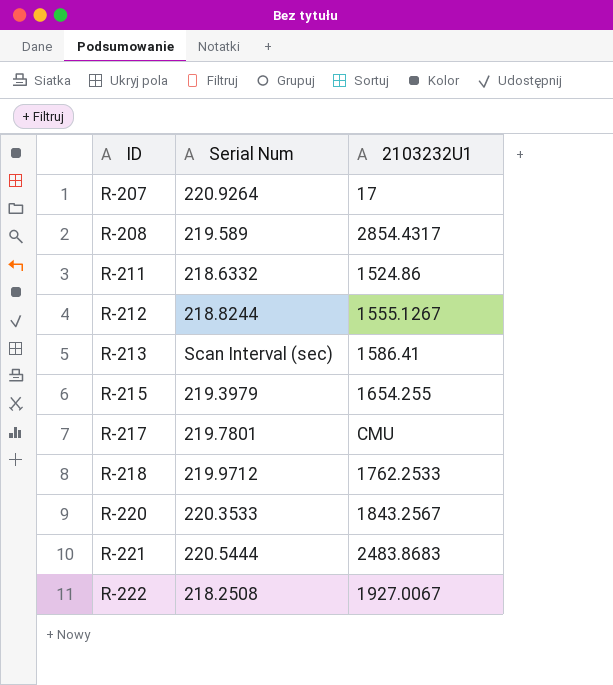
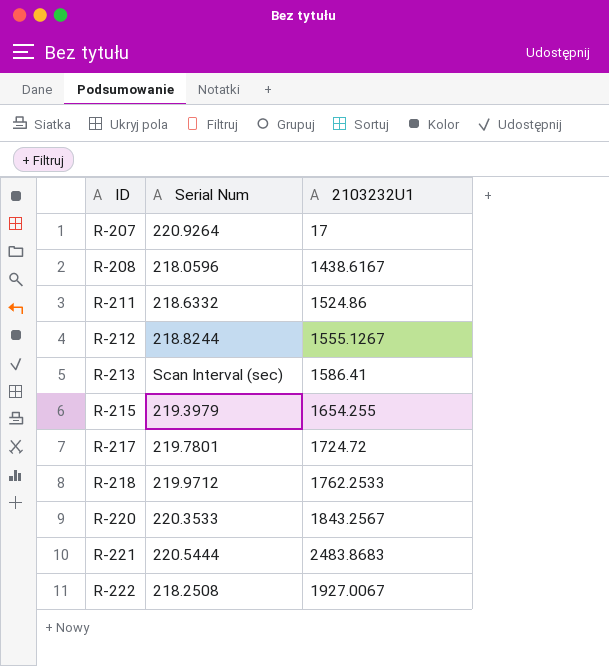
R-208 | Serial Num: 219.589 -> 218.0596
R-208 | 2103232U1: 2854.4317 -> 1438.6167
R-217 | 2103232U1: CMU -> 1724.72

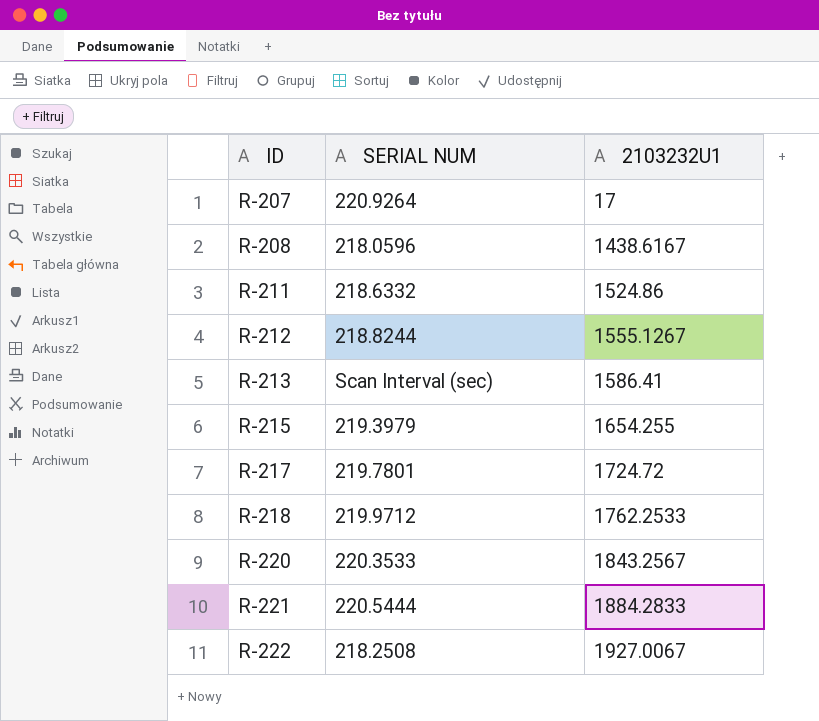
column name: Serial Num -> SERIAL NUM
R-221 | 2103232U1: 2483.8683 -> 1884.2833

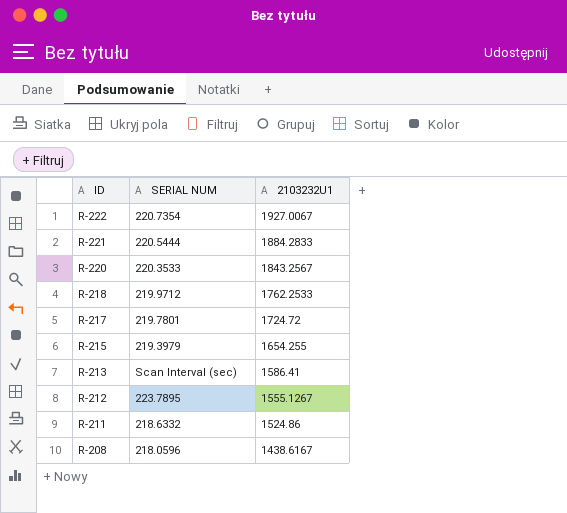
row order: ID ascending -> ID descending
row R-207: 220.9264 | 17 -> none
R-222 | SERIAL NUM: 218.2508 -> 220.7354
R-212 | SERIAL NUM: 218.8244 -> 223.7895

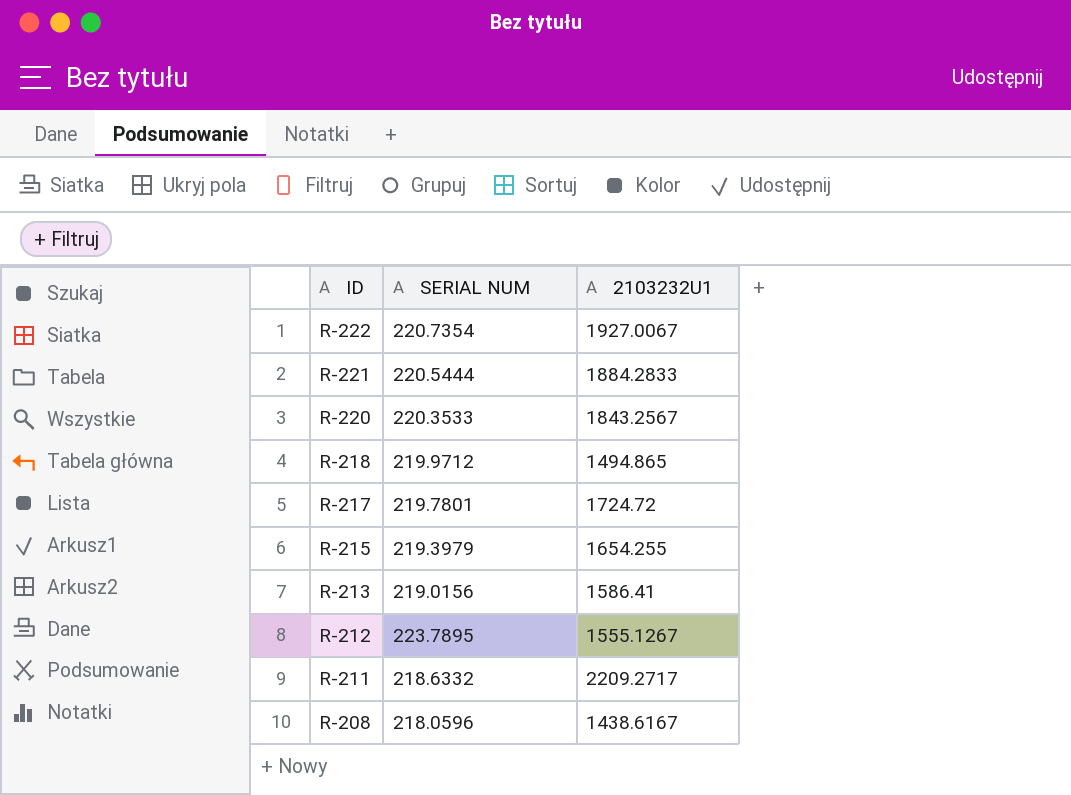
R-218 | 2103232U1: 1762.2533 -> 1494.865
R-213 | SERIAL NUM: Scan Interval (sec) -> 219.0156
R-211 | 2103232U1: 1524.86 -> 2209.2717

